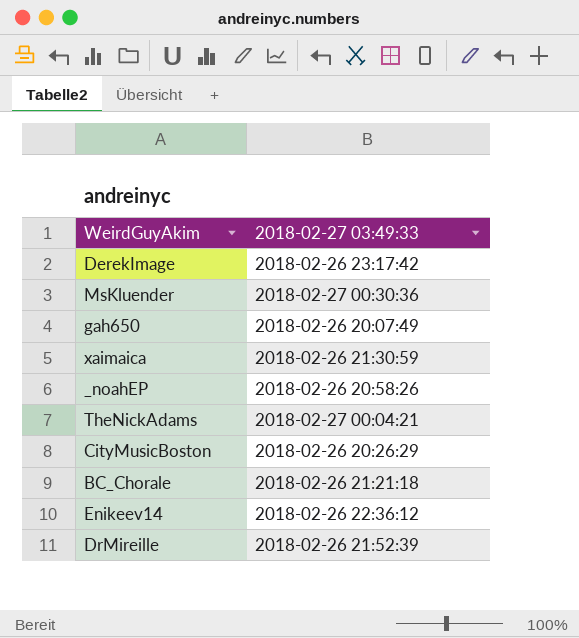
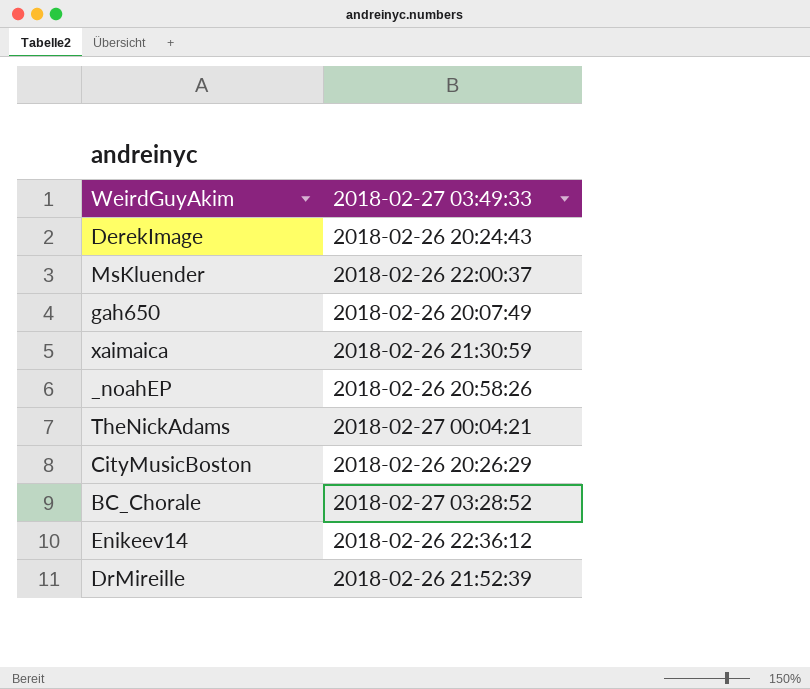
DerekImage | 2018-02-27 03:49:33: 2018-02-26 23:17:42 -> 2018-02-26 20:24:43
MsKluender | 2018-02-27 03:49:33: 2018-02-27 00:30:36 -> 2018-02-26 22:00:37
BC_Chorale | 2018-02-27 03:49:33: 2018-02-26 21:21:18 -> 2018-02-27 03:28:52

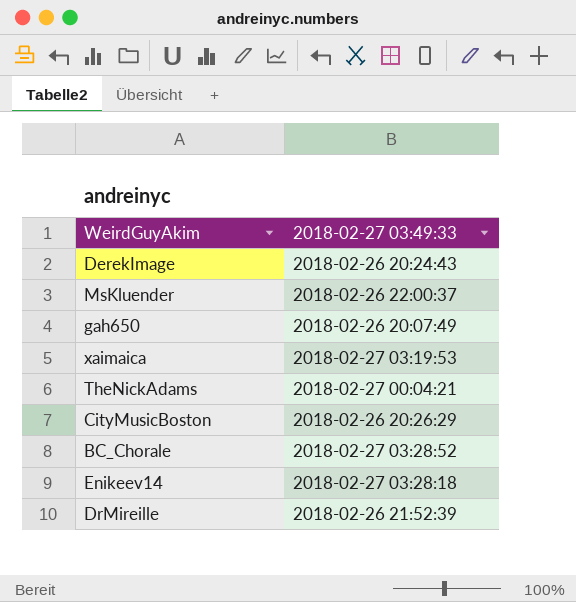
row _noahEP: 2018-02-26 20:58:26 -> none
xaimaica | 2018-02-27 03:49:33: 2018-02-26 21:30:59 -> 2018-02-27 03:19:53
Enikeev14 | 2018-02-27 03:49:33: 2018-02-26 22:36:12 -> 2018-02-27 03:28:18

